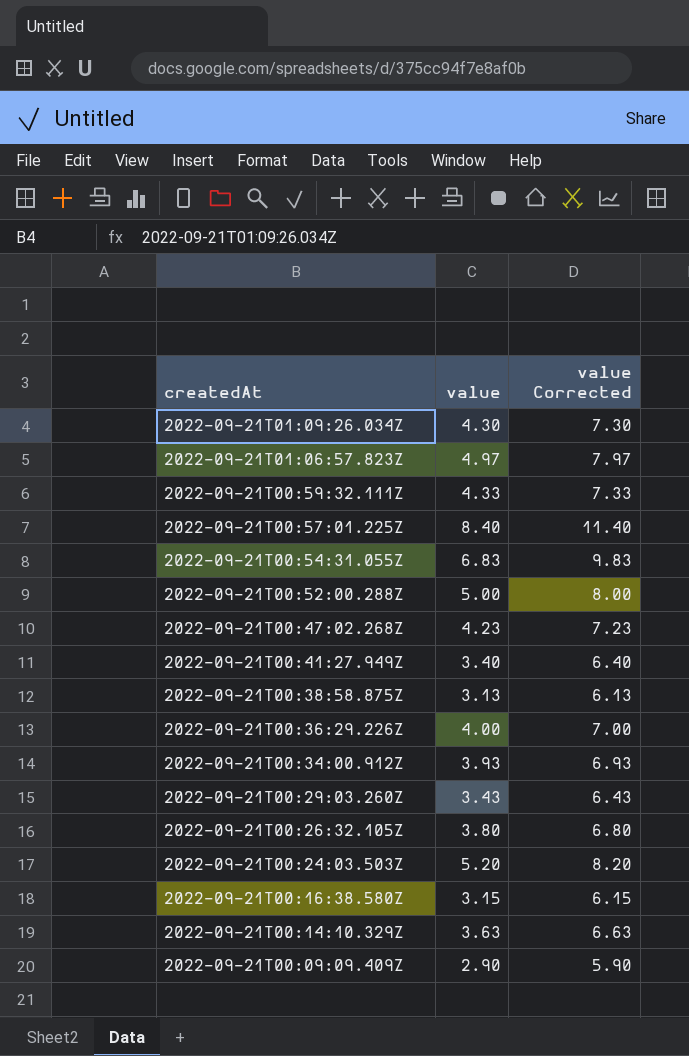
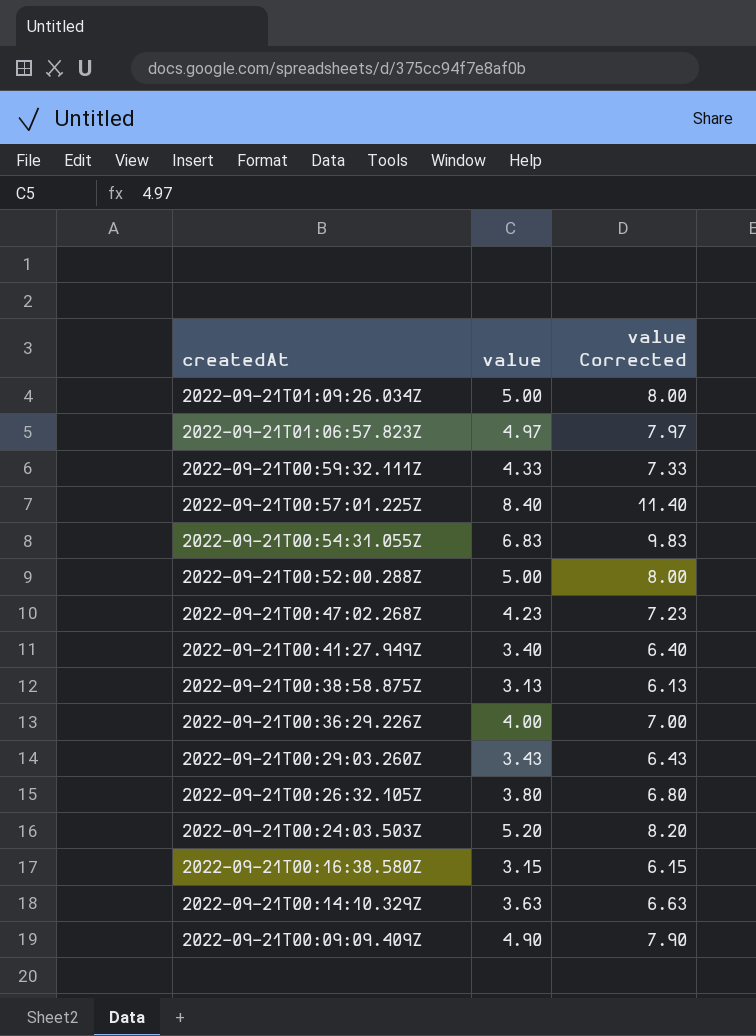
row 2022-09-21T00:34:00.912Z: 3.93 | 6.93 -> none
2022-09-21T01:09:26.034Z | value: 4.30 -> 5.00
2022-09-21T01:09:26.034Z | value Corrected: 7.30 -> 8.00
2022-09-21T00:09:09.409Z | value: 2.90 -> 4.90
2022-09-21T00:09:09.409Z | value Corrected: 5.90 -> 7.90

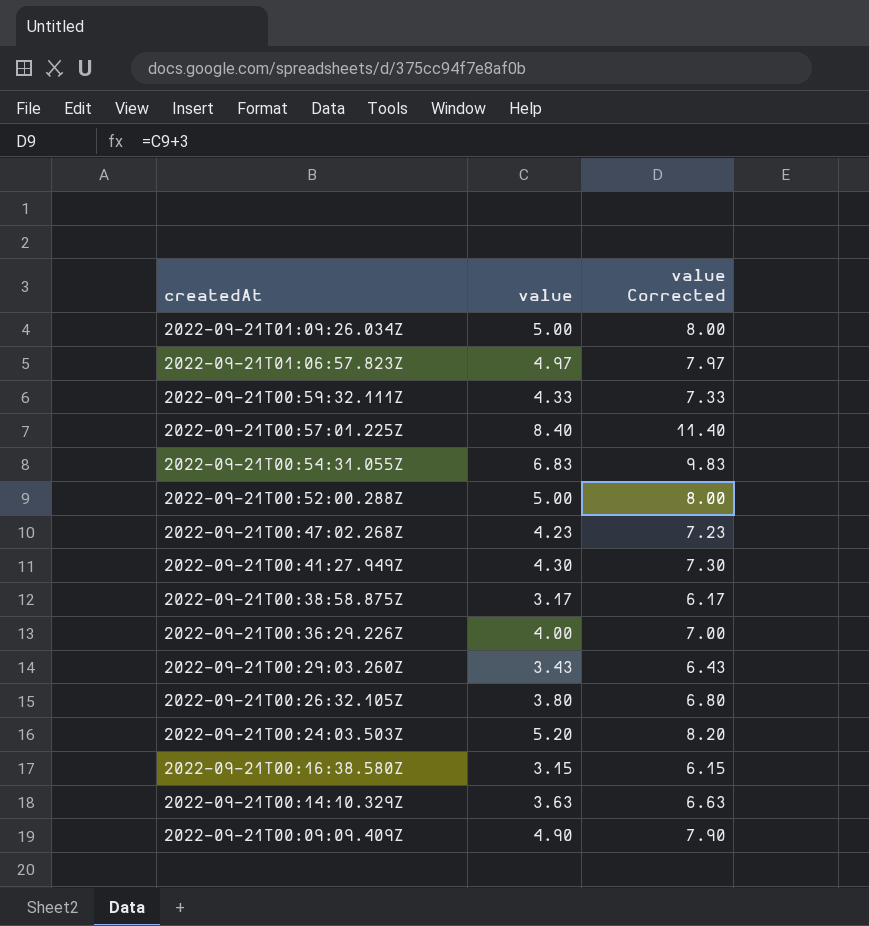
2022-09-21T00:41:27.949Z | value: 3.40 -> 4.30
2022-09-21T00:41:27.949Z | value Corrected: 6.40 -> 7.30
2022-09-21T00:38:58.875Z | value: 3.13 -> 3.17
2022-09-21T00:38:58.875Z | value Corrected: 6.13 -> 6.17

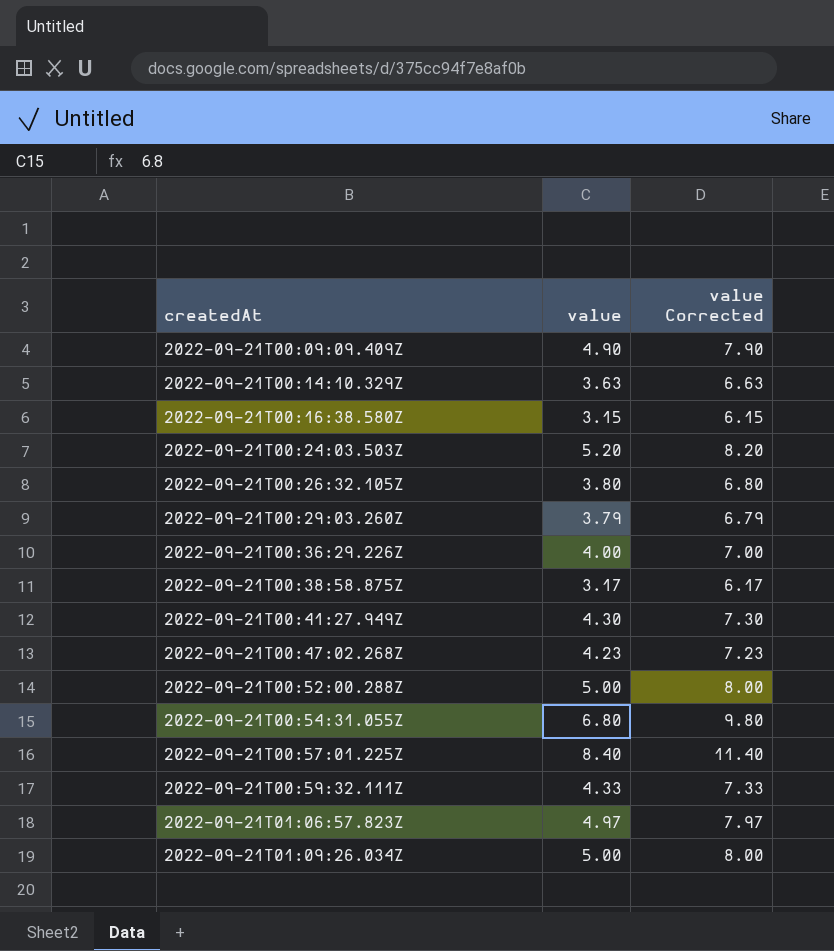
row order: createdAt descending -> createdAt ascending
2022-09-21T00:29:03.260Z | value: 3.43 -> 3.79
2022-09-21T00:29:03.260Z | value Corrected: 6.43 -> 6.79
2022-09-21T00:54:31.055Z | value: 6.83 -> 6.80
2022-09-21T00:54:31.055Z | value Corrected: 9.83 -> 9.80

